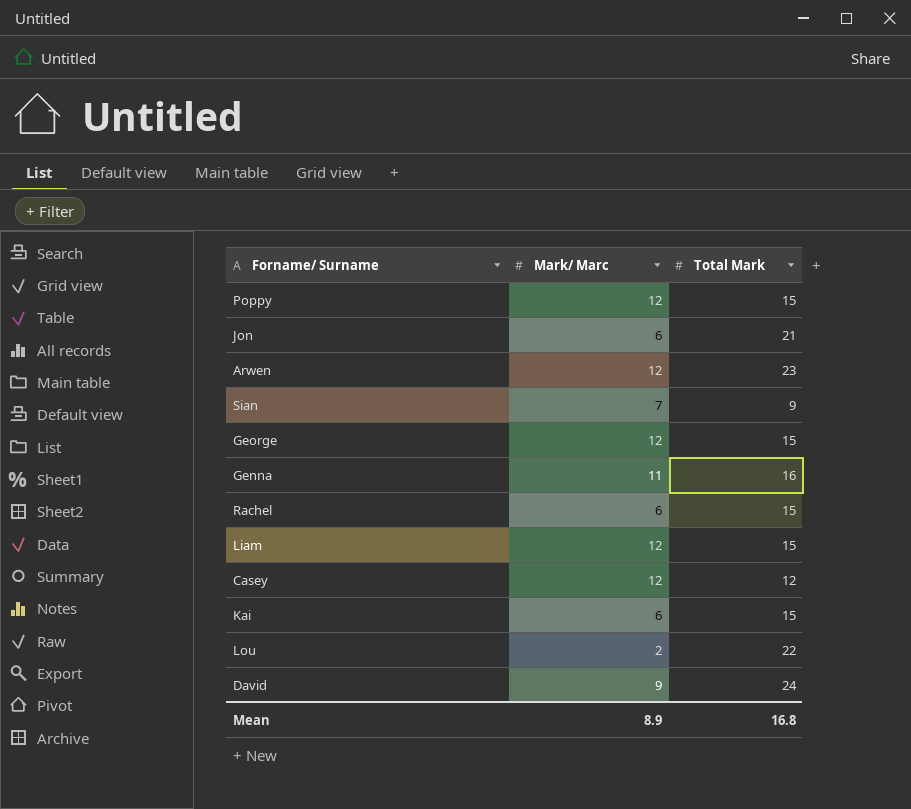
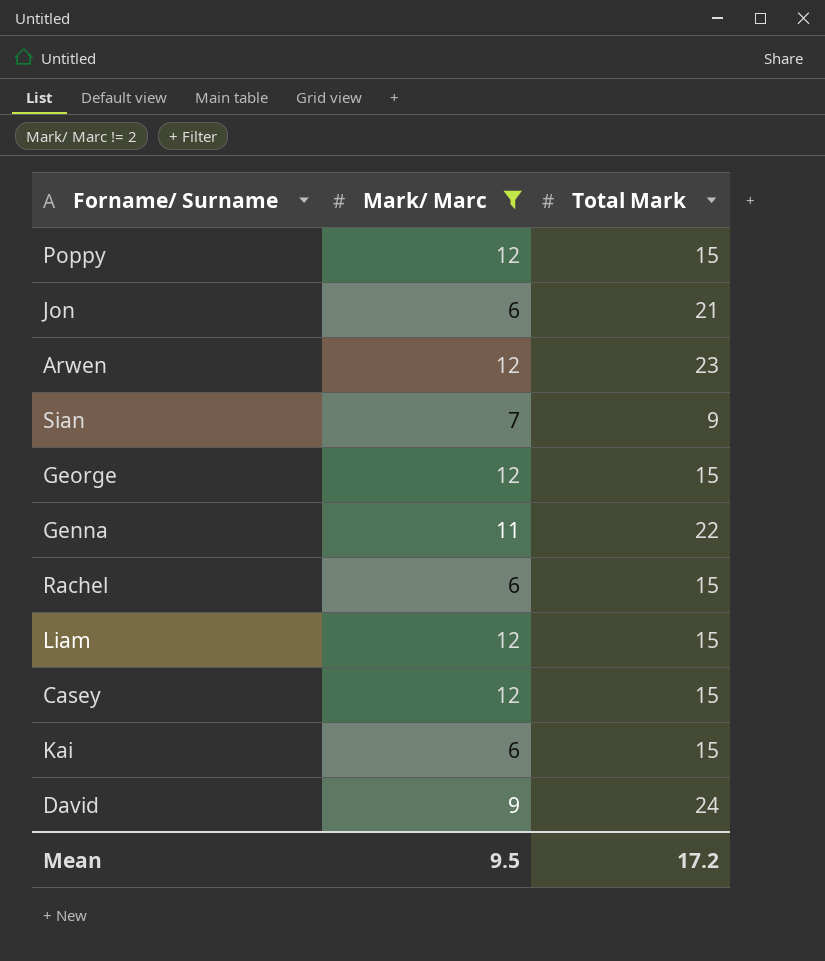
filter: none -> Mark/ Marc != 2
Genna | Total Mark: 16 -> 22
Casey | Total Mark: 12 -> 15
Mean | Mark/ Marc: 8.9 -> 9.5
Mean | Total Mark: 16.8 -> 17.2

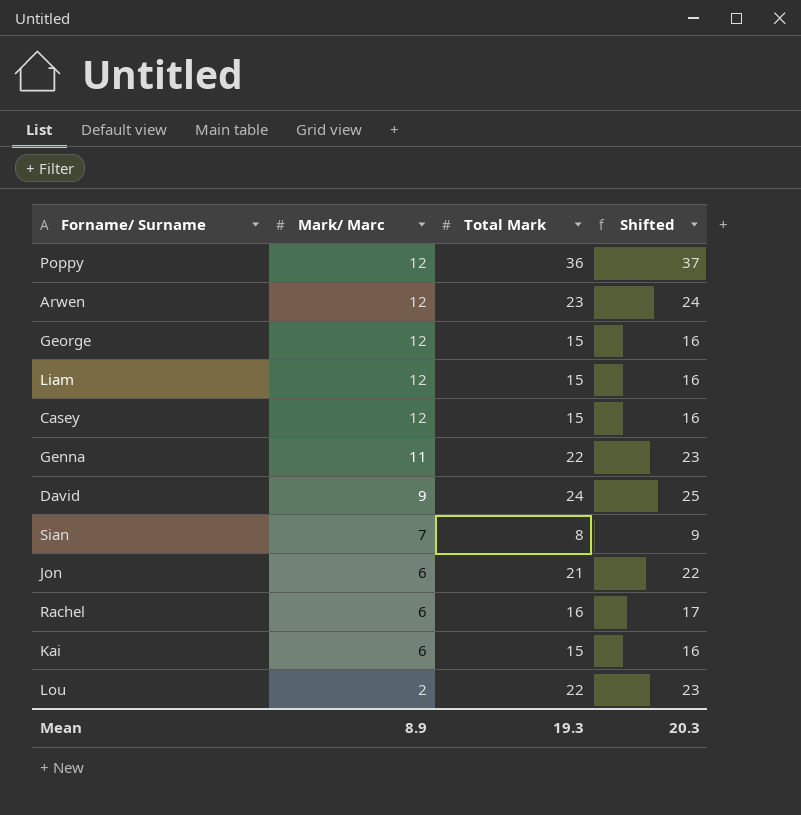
filter: Mark/ Marc != 2 -> none
row order: none -> Mark/ Marc descending
column Shifted | formula: none -> [Total Mark] + 1
Poppy | Total Mark: 15 -> 36
Sian | Total Mark: 9 -> 8
Rachel | Total Mark: 15 -> 16
Mean | Mark/ Marc: 9.5 -> 8.9
Mean | Total Mark: 17.2 -> 19.3

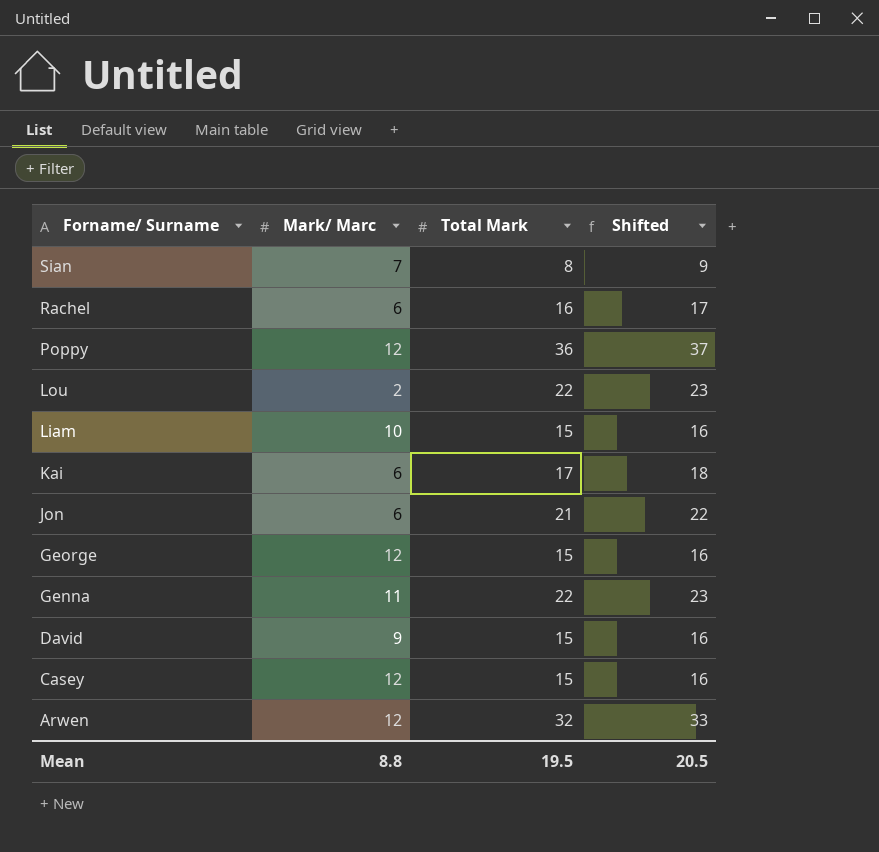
row order: Mark/ Marc descending -> Forname/ Surname descending
Liam | Mark/ Marc: 12 -> 10
Kai | Total Mark: 15 -> 17
Kai | Shifted: 16 -> 18
David | Total Mark: 24 -> 15
David | Shifted: 25 -> 16
Arwen | Total Mark: 23 -> 32
Arwen | Shifted: 24 -> 33
Mean | Mark/ Marc: 8.9 -> 8.8
Mean | Total Mark: 19.3 -> 19.5
Mean | Shifted: 20.3 -> 20.5

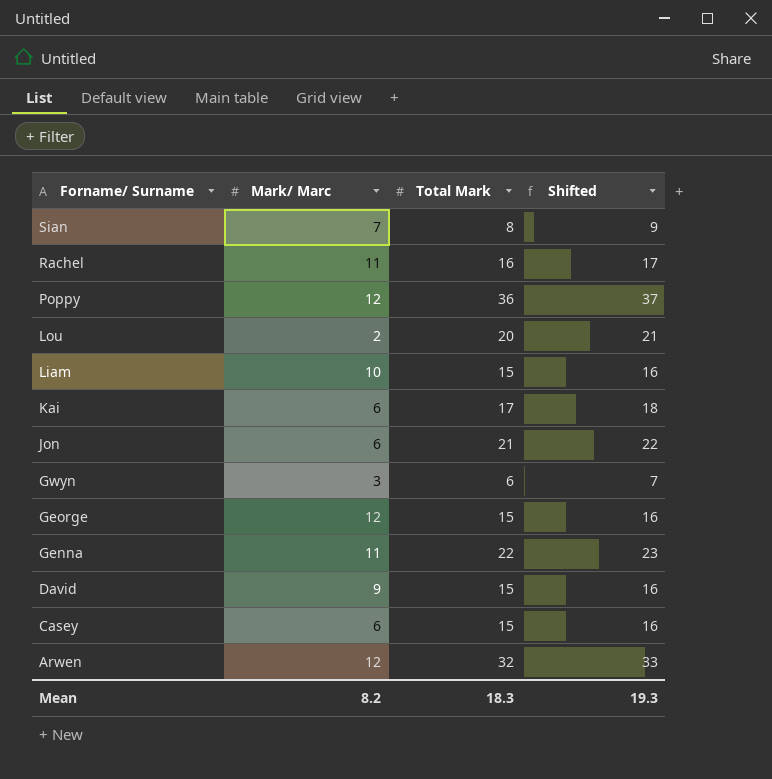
Rachel | Mark/ Marc: 6 -> 11
Lou | Total Mark: 22 -> 20
Lou | Shifted: 23 -> 21
row Gwyn: none -> 3 | 6 | 7
Casey | Mark/ Marc: 12 -> 6
Mean | Mark/ Marc: 8.8 -> 8.2
Mean | Total Mark: 19.5 -> 18.3
Mean | Shifted: 20.5 -> 19.3

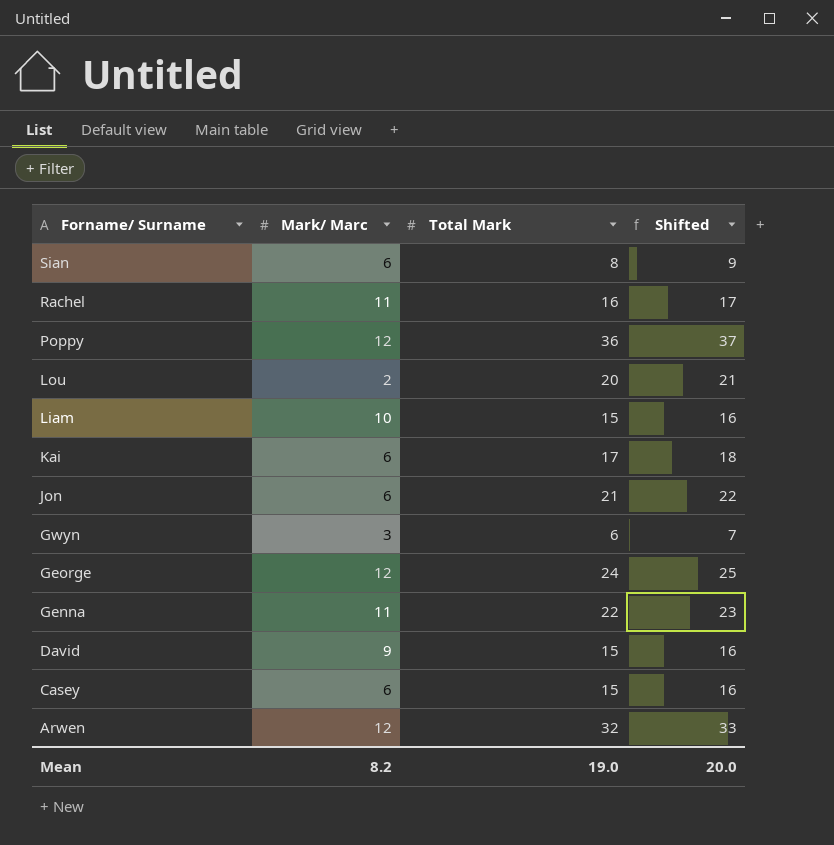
Sian | Mark/ Marc: 7 -> 6
George | Total Mark: 15 -> 24
George | Shifted: 16 -> 25
Mean | Total Mark: 18.3 -> 19.0
Mean | Shifted: 19.3 -> 20.0

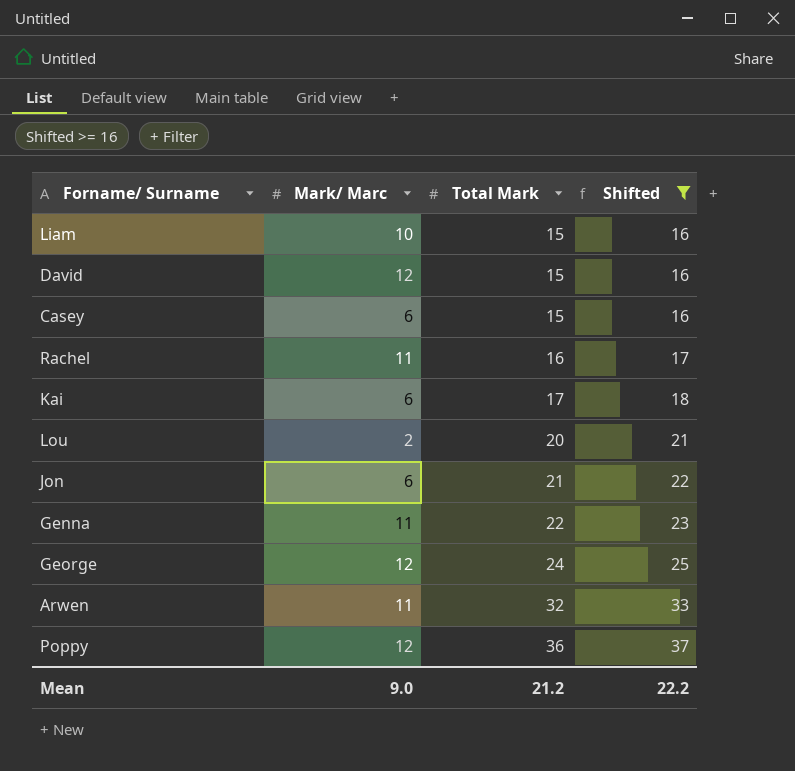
filter: none -> Shifted >= 16
row order: Forname/ Surname descending -> Total Mark ascending
David | Mark/ Marc: 9 -> 12
Arwen | Mark/ Marc: 12 -> 11
Mean | Mark/ Marc: 8.2 -> 9.0
Mean | Total Mark: 19.0 -> 21.2
Mean | Shifted: 20.0 -> 22.2

